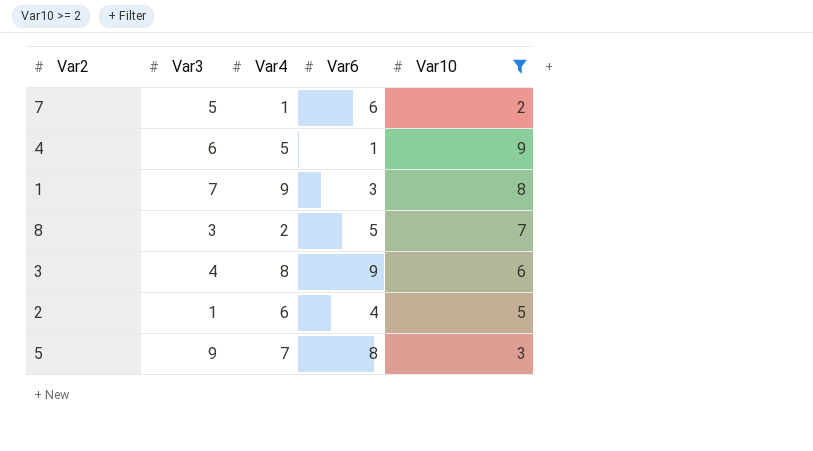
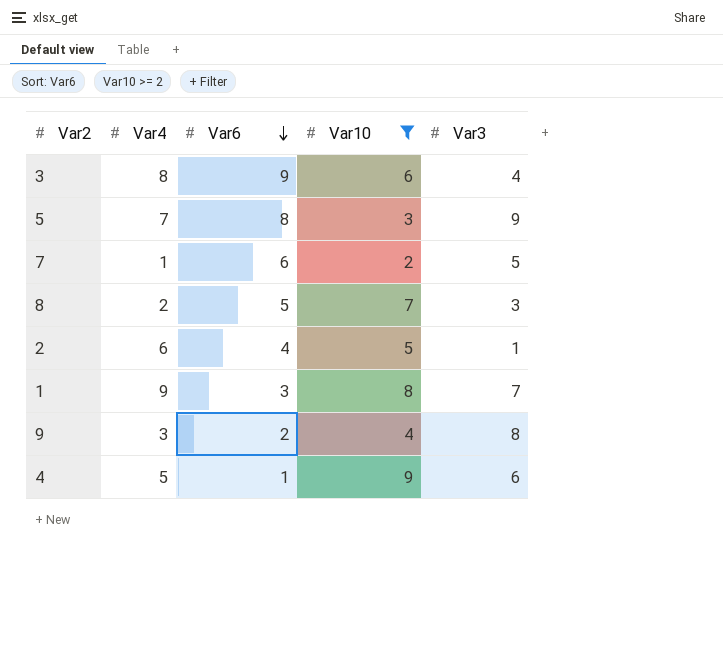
row order: none -> Var6 descending
column Var3 | position: 2 -> 5
row 9: none -> 3 | 2 | 4 | 8

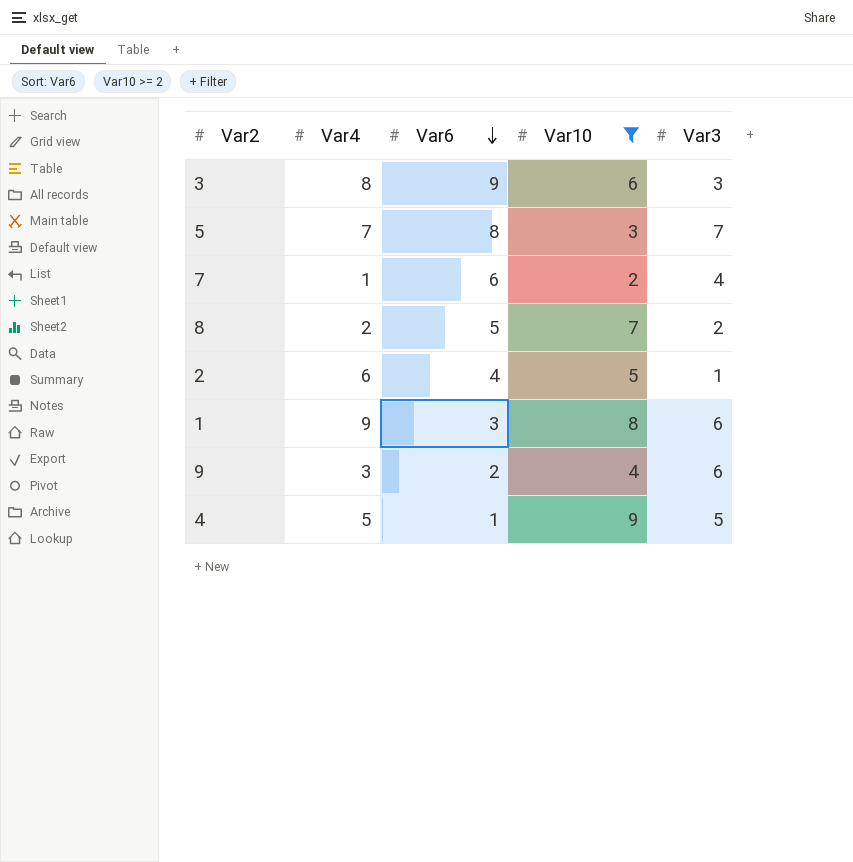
3 | Var3: 4 -> 3
5 | Var3: 9 -> 7
7 | Var3: 5 -> 4
8 | Var3: 3 -> 2
1 | Var3: 7 -> 6
9 | Var3: 8 -> 6
4 | Var3: 6 -> 5

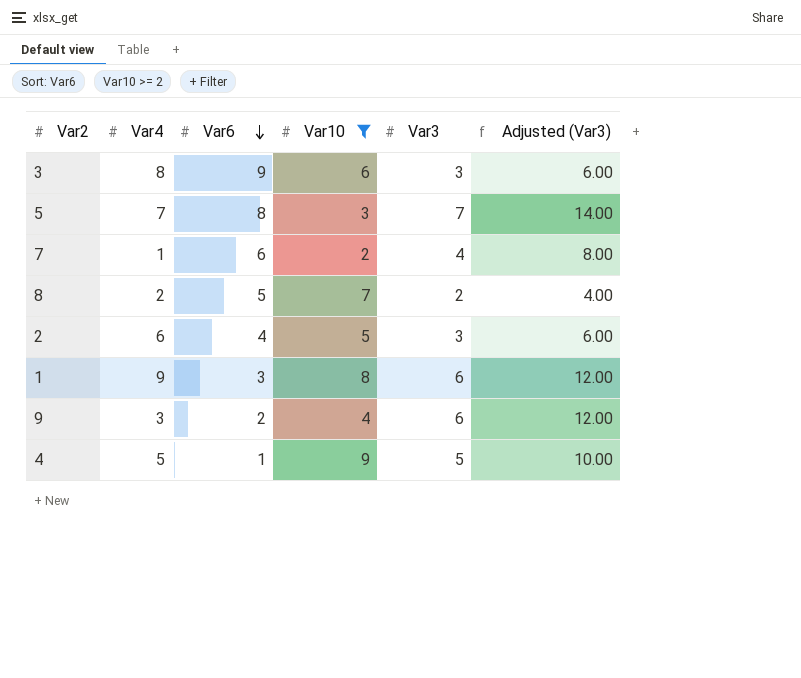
column Adjusted (Var3) | formula: none -> [Var3] * 2
2 | Var3: 1 -> 3

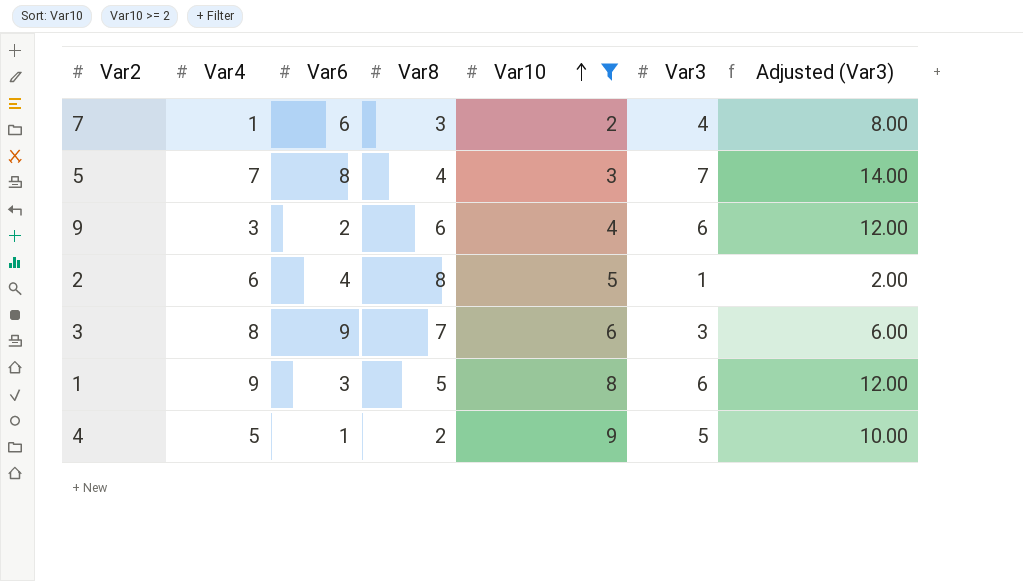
row order: Var6 descending -> Var10 ascending
column Var8 | position: none -> 4
row 8: 2 | 5 | 7 | 2 | 4.00 -> none
2 | Var3: 3 -> 1
2 | Adjusted (Var3): 6.00 -> 2.00

